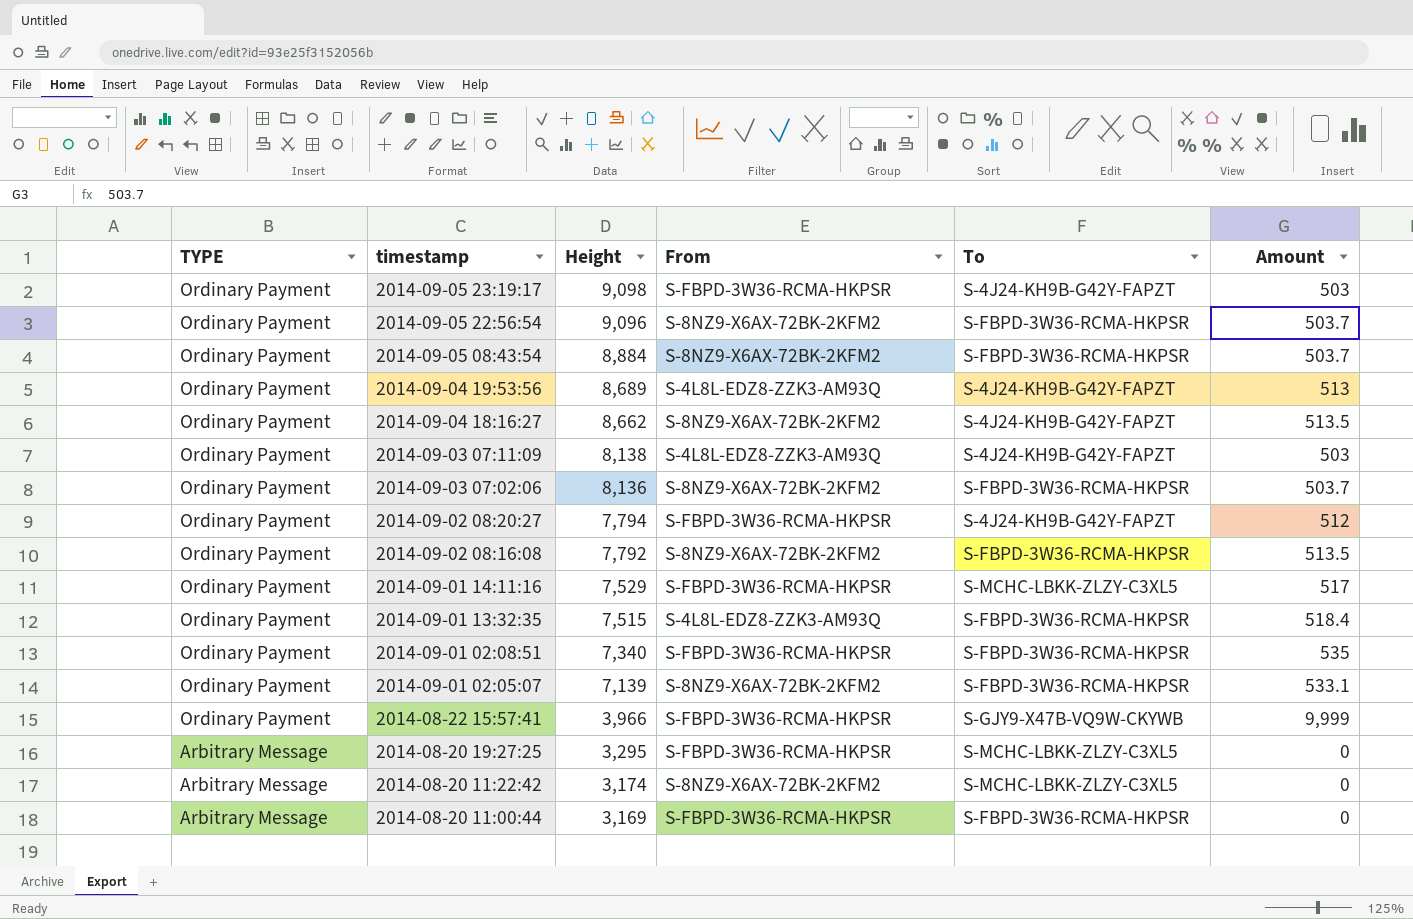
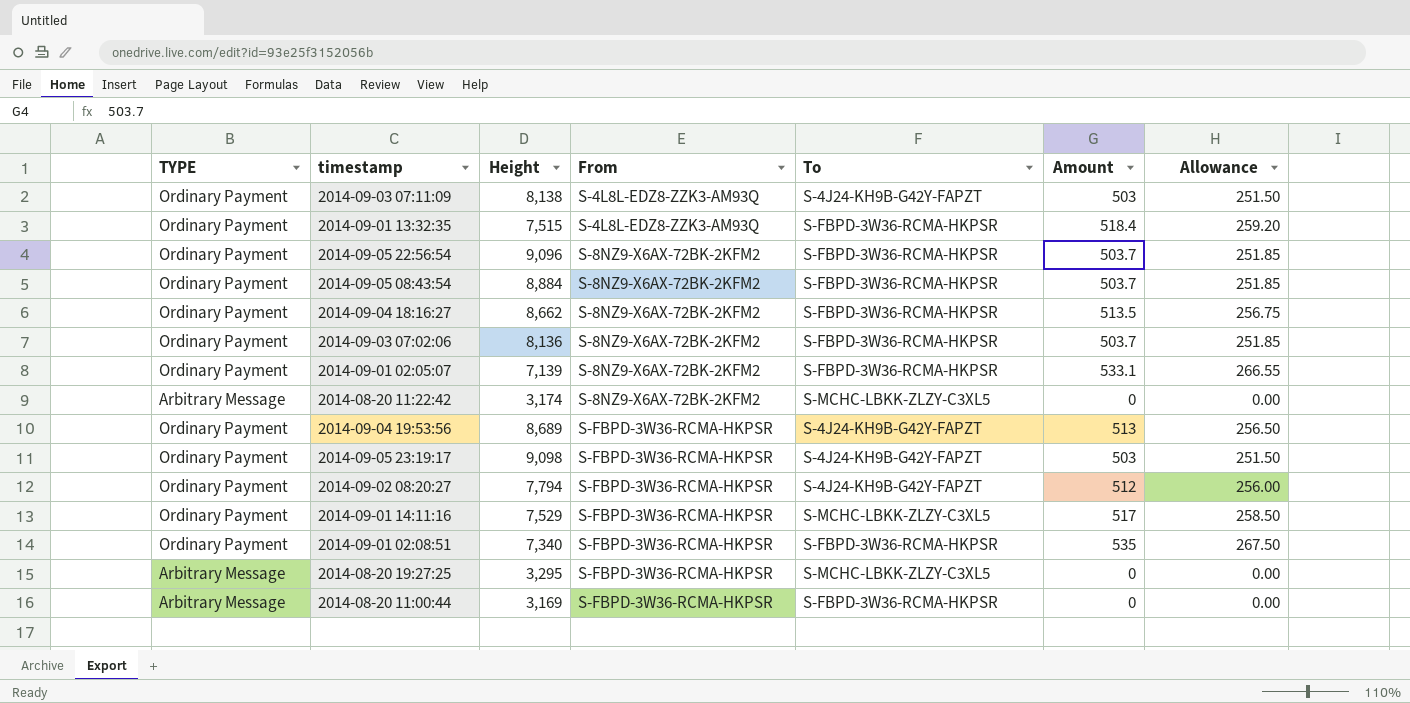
row order: TYPE descending -> From ascending
column Allowance | formula: none -> [Amount] * 0.5
row 2014-09-02 08:16:08: Ordinary Payment | 7,792 | S-8NZ9-X6AX-72BK-2KFM2 | S-FBPD-3W36-RCMA-HKPSR | 513.5 -> none
row 2014-08-22 15:57:41: Ordinary Payment | 3,966 | S-FBPD-3W36-RCMA-HKPSR | S-GJY9-X47B-VQ9W-CKYWB | 9,999 -> none
2014-09-04 18:16:27 | To: S-4J24-KH9B-G42Y-FAPZT -> S-FBPD-3W36-RCMA-HKPSR
2014-09-04 19:53:56 | From: S-4L8L-EDZ8-ZZK3-AM93Q -> S-FBPD-3W36-RCMA-HKPSR

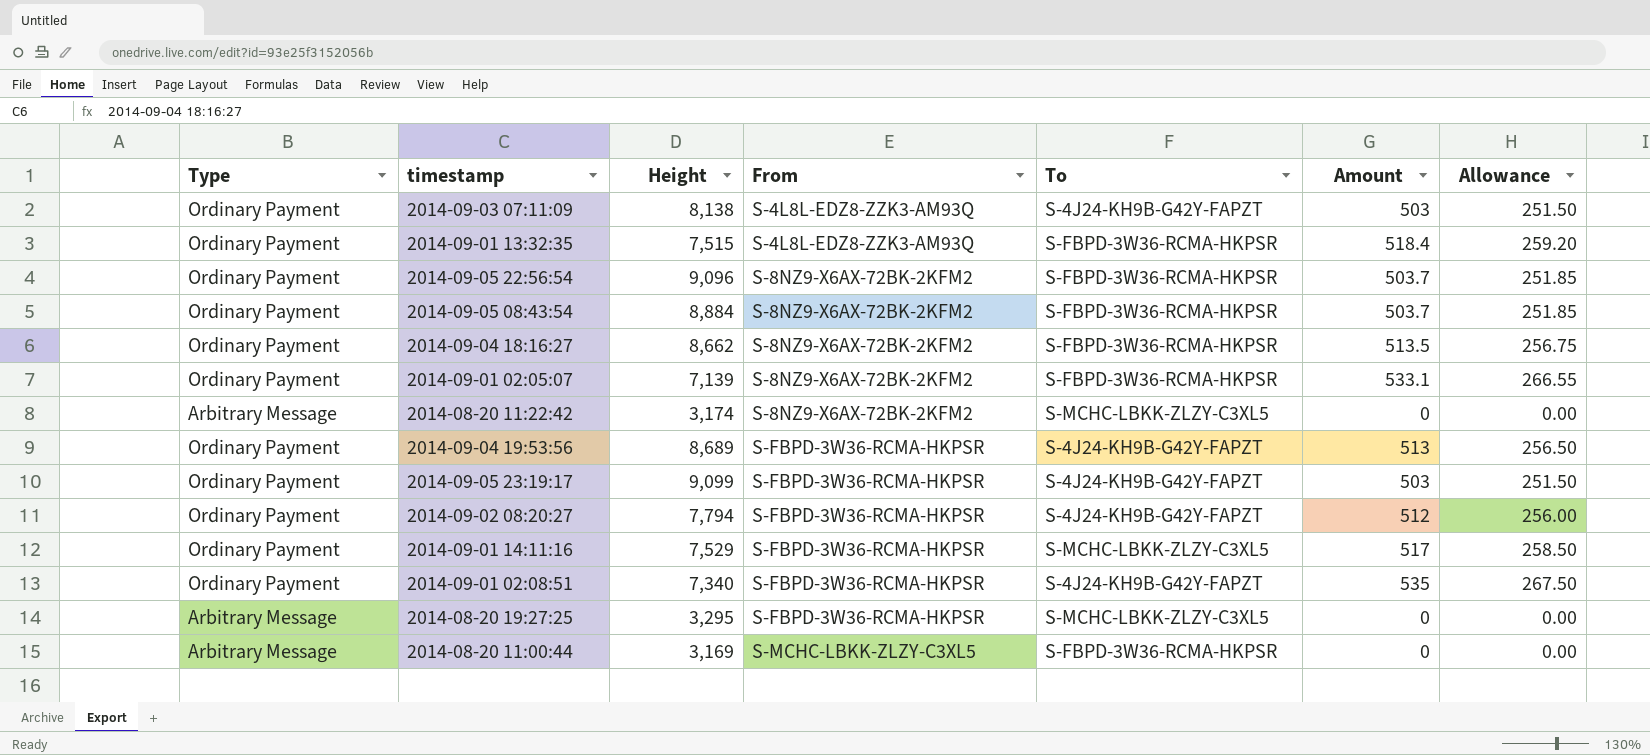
column name: TYPE -> Type
row 2014-09-03 07:02:06: Ordinary Payment | 8,136 | S-8NZ9-X6AX-72BK-2KFM2 | S-FBPD-3W36-RCMA-HKPSR | 503.7 | 251.85 -> none
2014-09-05 23:19:17 | Height: 9,098 -> 9,099
2014-09-01 02:08:51 | To: S-FBPD-3W36-RCMA-HKPSR -> S-4J24-KH9B-G42Y-FAPZT
2014-08-20 11:00:44 | From: S-FBPD-3W36-RCMA-HKPSR -> S-MCHC-LBKK-ZLZY-C3XL5

